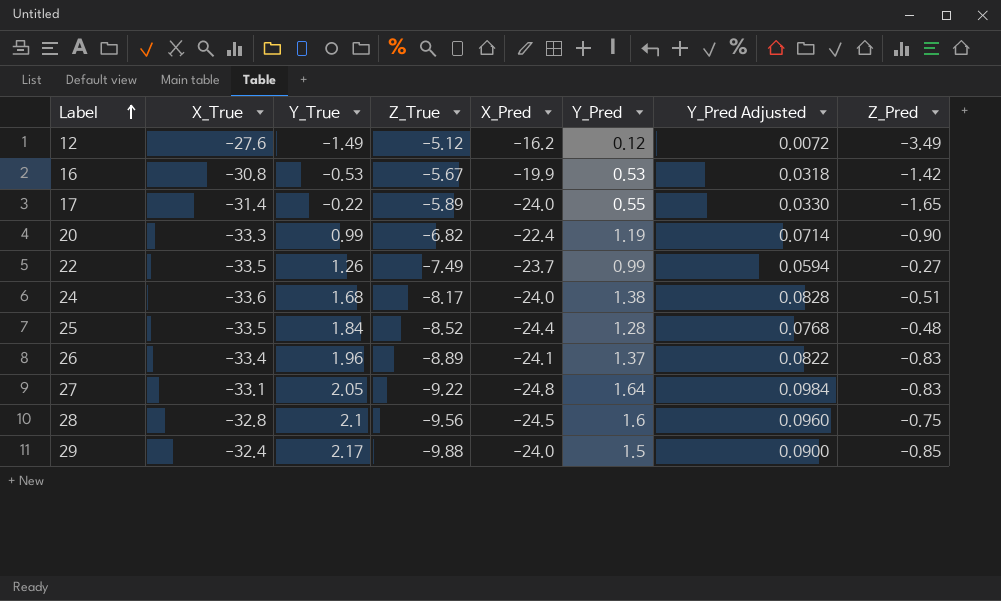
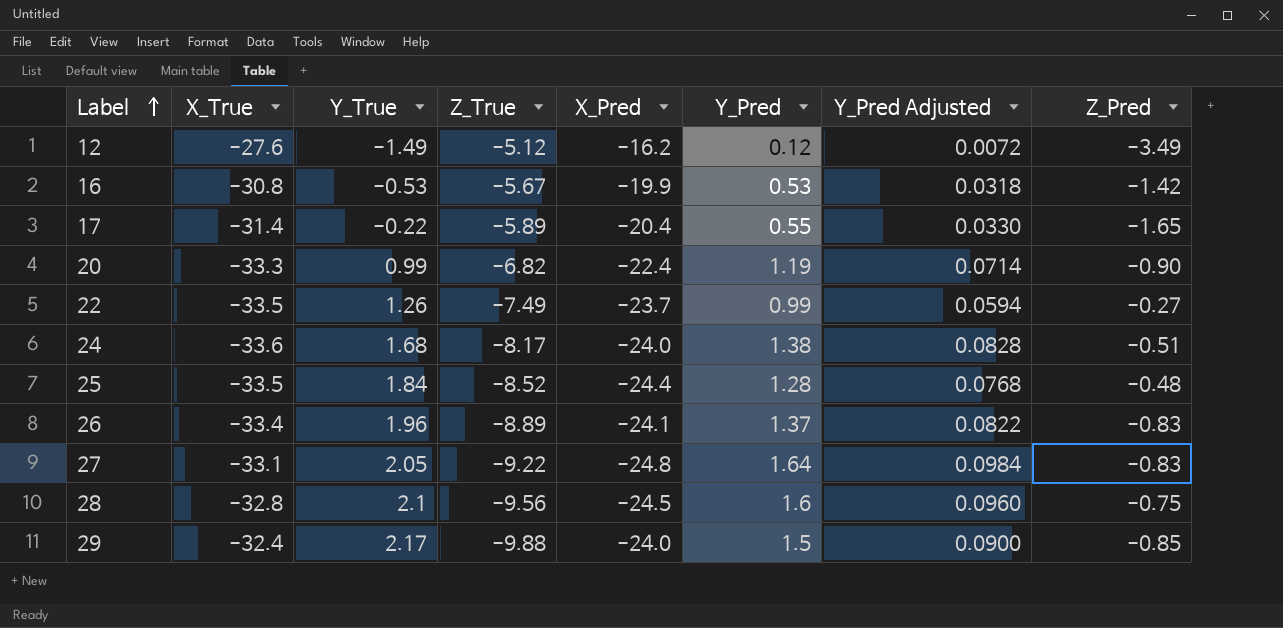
17 | X_Pred: -24.0 -> -20.4

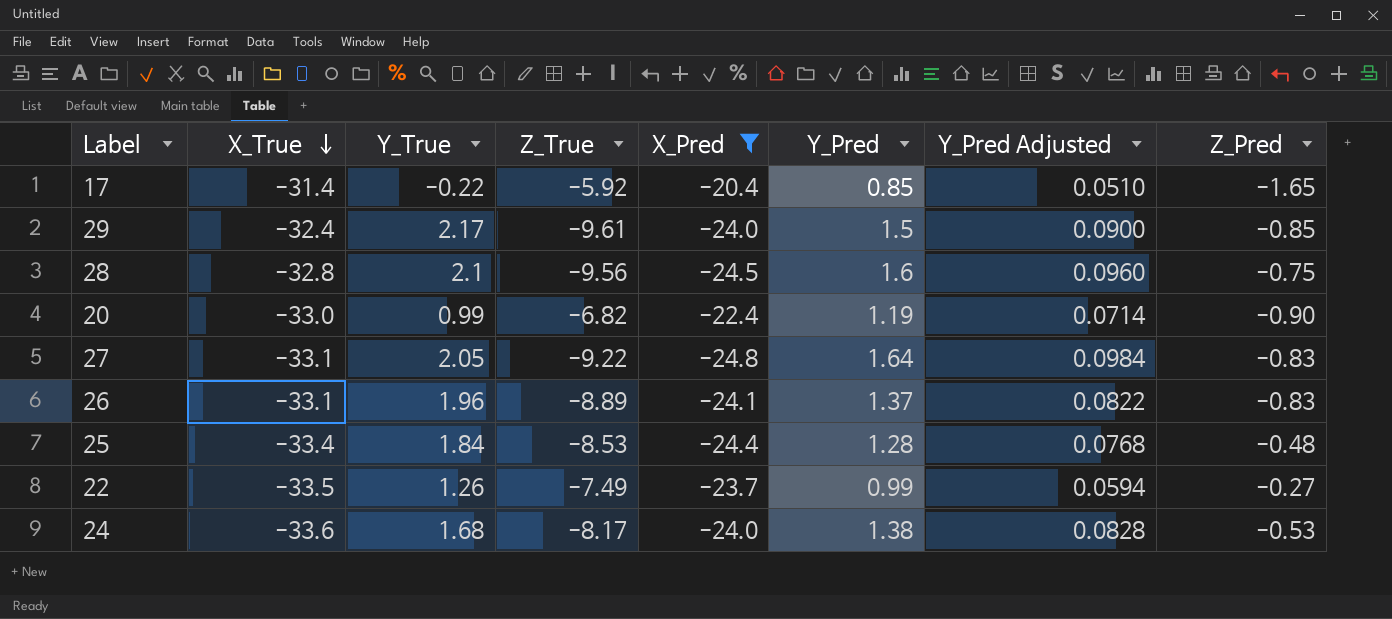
filter: none -> X_Pred <= -20.4
row order: Label ascending -> X_True descending
17 | Z_True: -5.89 -> -5.92
17 | Y_Pred: 0.55 -> 0.85
17 | Y_Pred Adjusted: 0.0330 -> 0.0510
29 | Z_True: -9.88 -> -9.61
20 | X_True: -33.3 -> -33.0
26 | X_True: -33.4 -> -33.1
25 | X_True: -33.5 -> -33.4
25 | Z_True: -8.52 -> -8.53
24 | Z_Pred: -0.51 -> -0.53

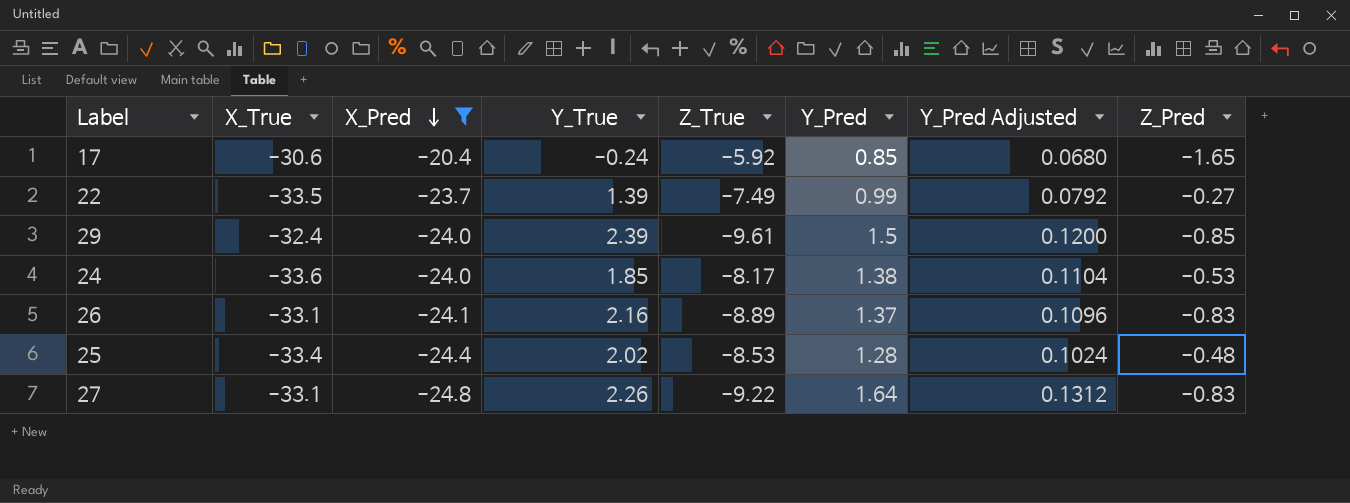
row order: X_True descending -> X_Pred descending
column X_Pred | position: 5 -> 3
column Y_Pred Adjusted | formula: [Y_Pred] * 0.06 -> [Y_Pred] * 0.08
row 28: -32.8 | 2.1 | -9.56 | -24.5 | 1.6 | 0.0960 | -0.75 -> none
row 20: -33.0 | 0.99 | -6.82 | -22.4 | 1.19 | 0.0714 | -0.90 -> none
17 | X_True: -31.4 -> -30.6
17 | Y_True: -0.22 -> -0.24
22 | Y_True: 1.26 -> 1.39
29 | Y_True: 2.17 -> 2.39
24 | Y_True: 1.68 -> 1.85
26 | Y_True: 1.96 -> 2.16
25 | Y_True: 1.84 -> 2.02
27 | Y_True: 2.05 -> 2.26

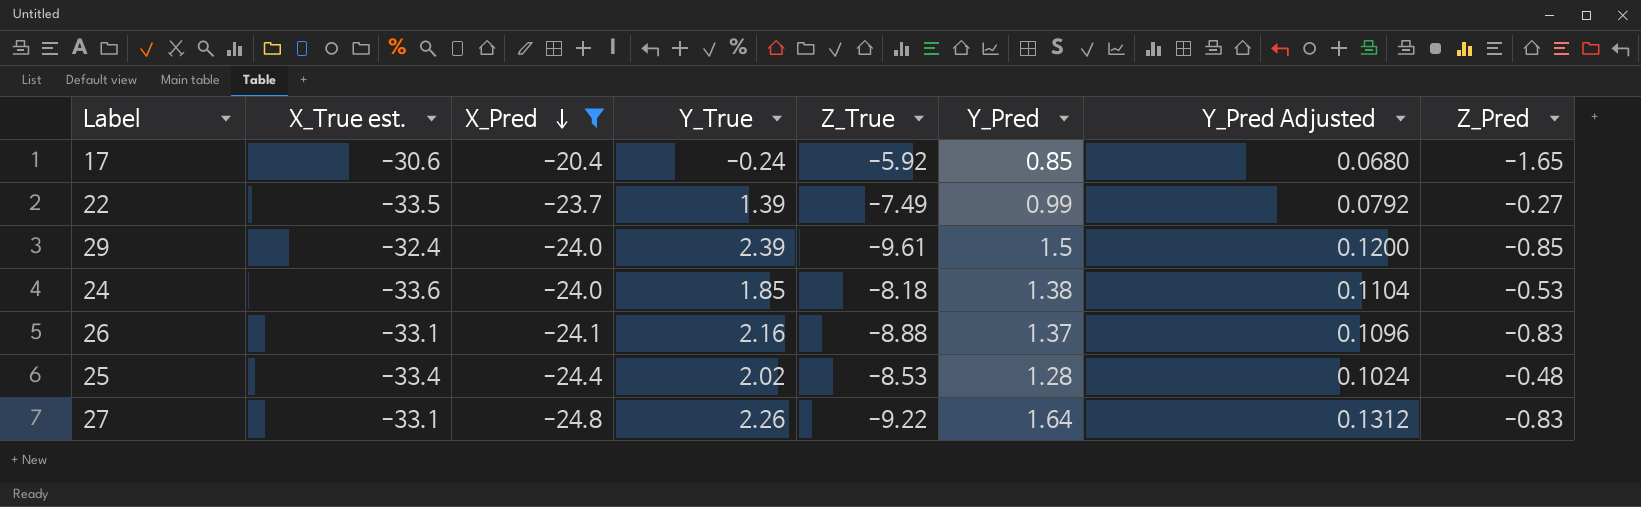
column name: X_True -> X_True est.
24 | Z_True: -8.17 -> -8.18
26 | Z_True: -8.89 -> -8.88

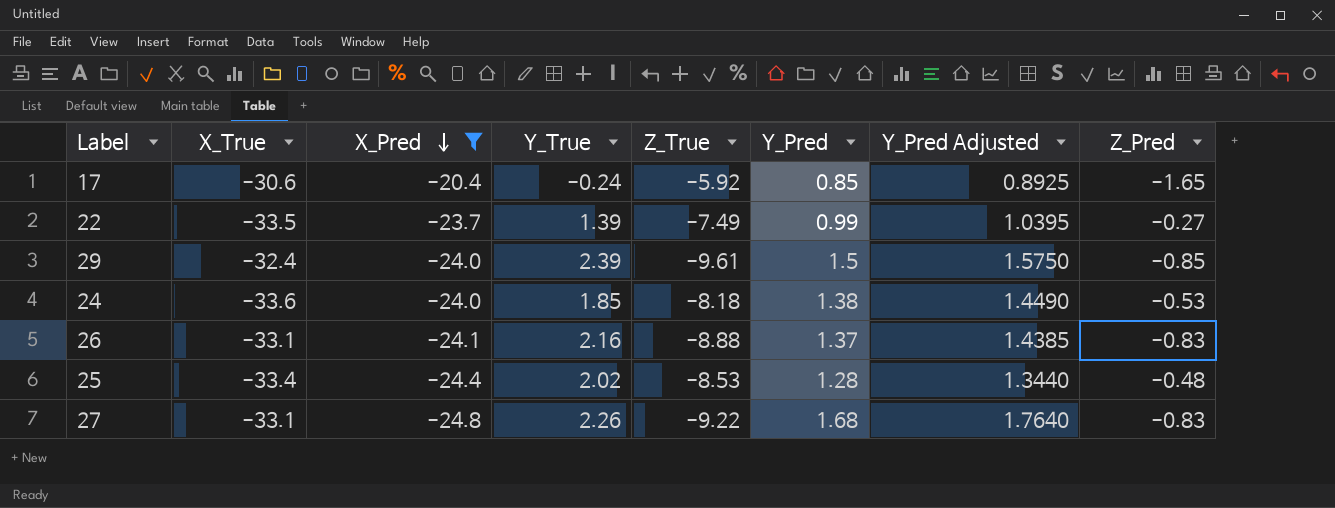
column name: X_True est. -> X_True
column Y_Pred Adjusted | formula: [Y_Pred] * 0.08 -> [Y_Pred] * 1.05
27 | Y_Pred: 1.64 -> 1.68

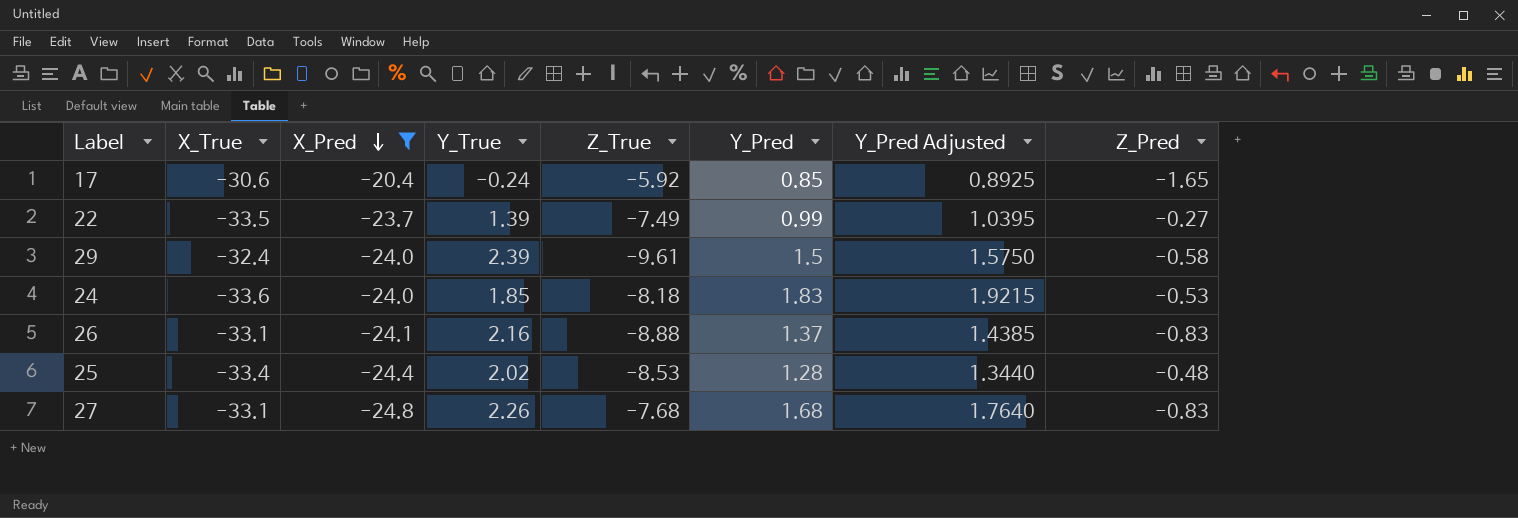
29 | Z_Pred: -0.85 -> -0.58
24 | Y_Pred: 1.38 -> 1.83
24 | Y_Pred Adjusted: 1.4490 -> 1.9215
27 | Z_True: -9.22 -> -7.68

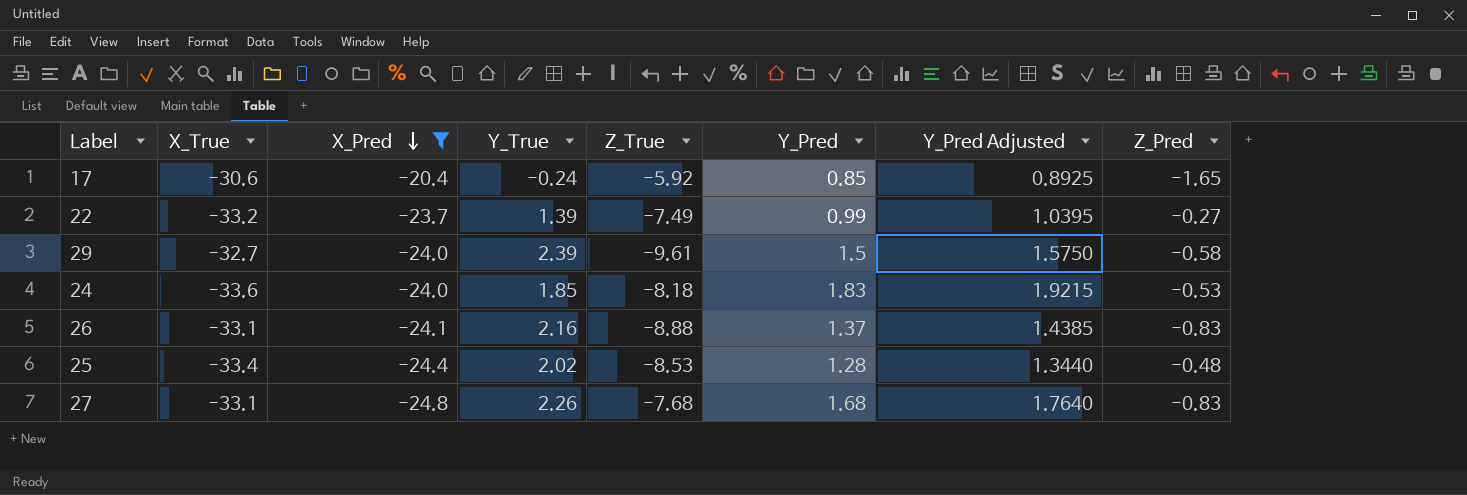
22 | X_True: -33.5 -> -33.2
29 | X_True: -32.4 -> -32.7

